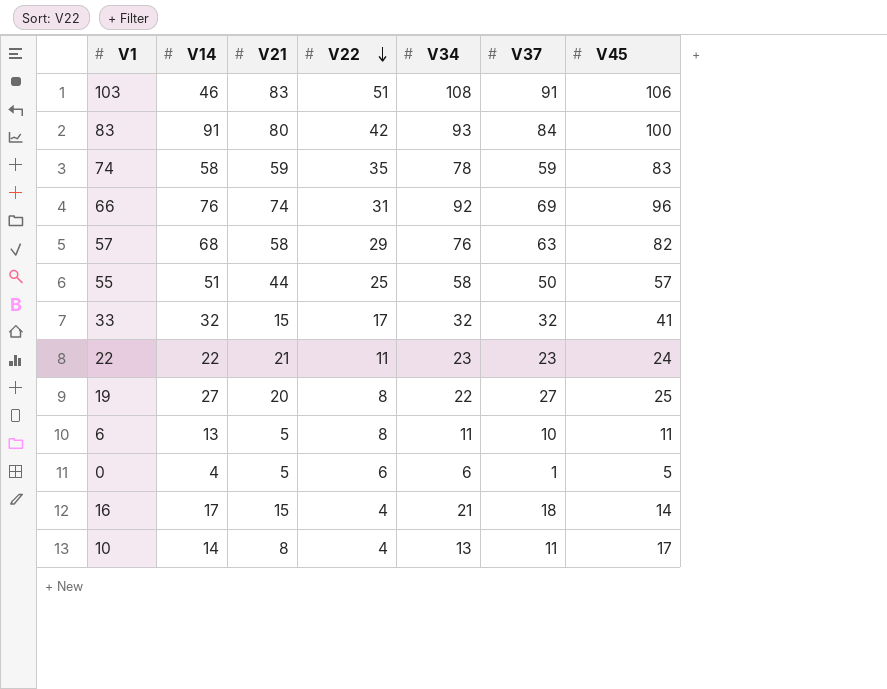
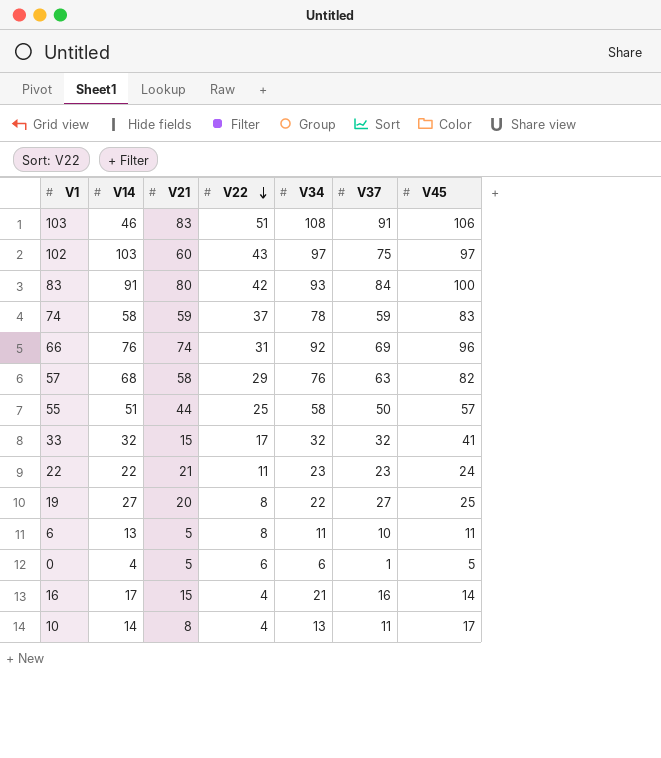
row 102: none -> 103 | 60 | 43 | 97 | 75 | 97
74 | V22: 35 -> 37
16 | V37: 18 -> 16

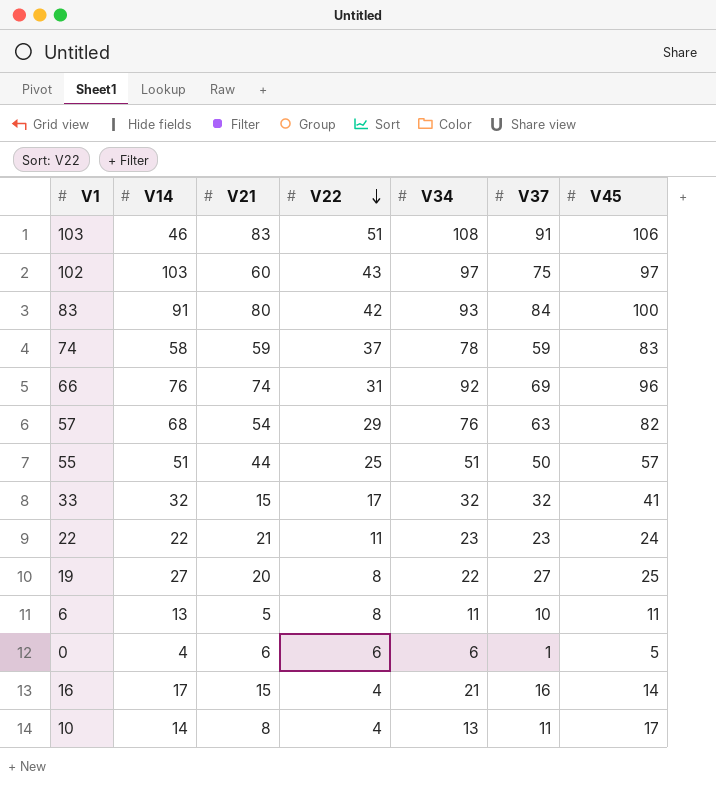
57 | V21: 58 -> 54
55 | V34: 58 -> 51
0 | V21: 5 -> 6

